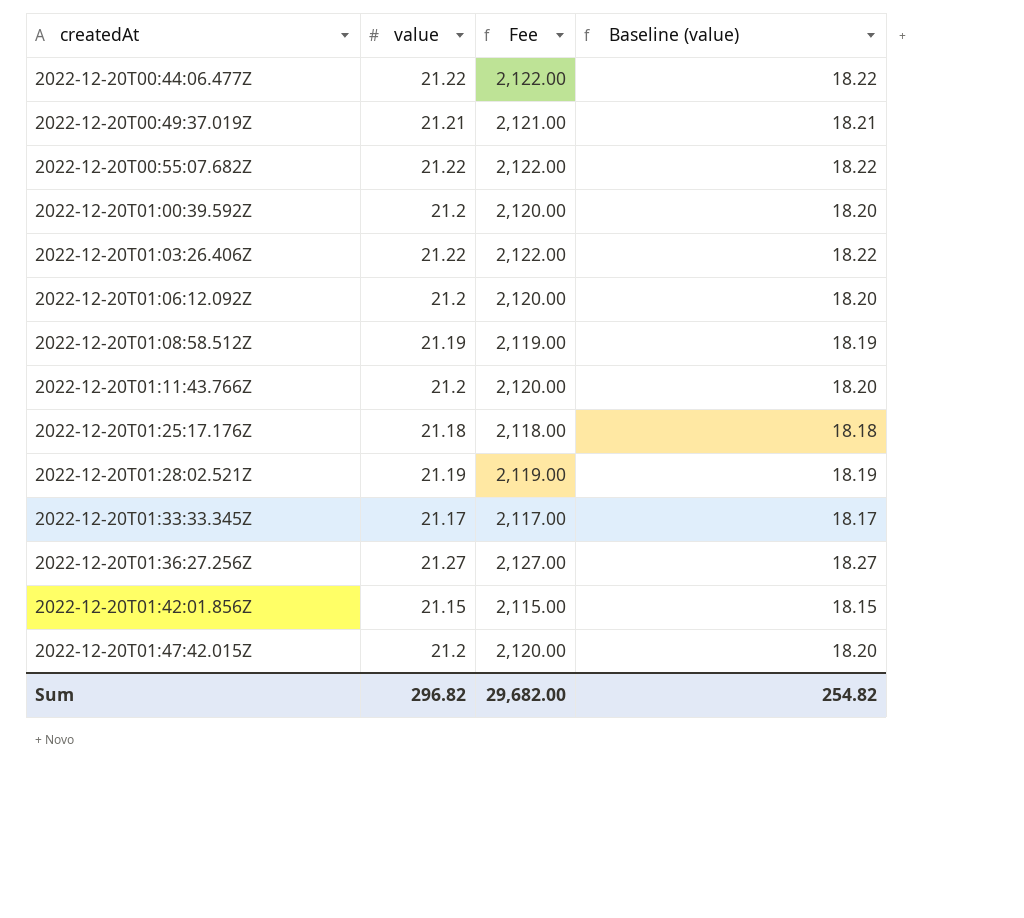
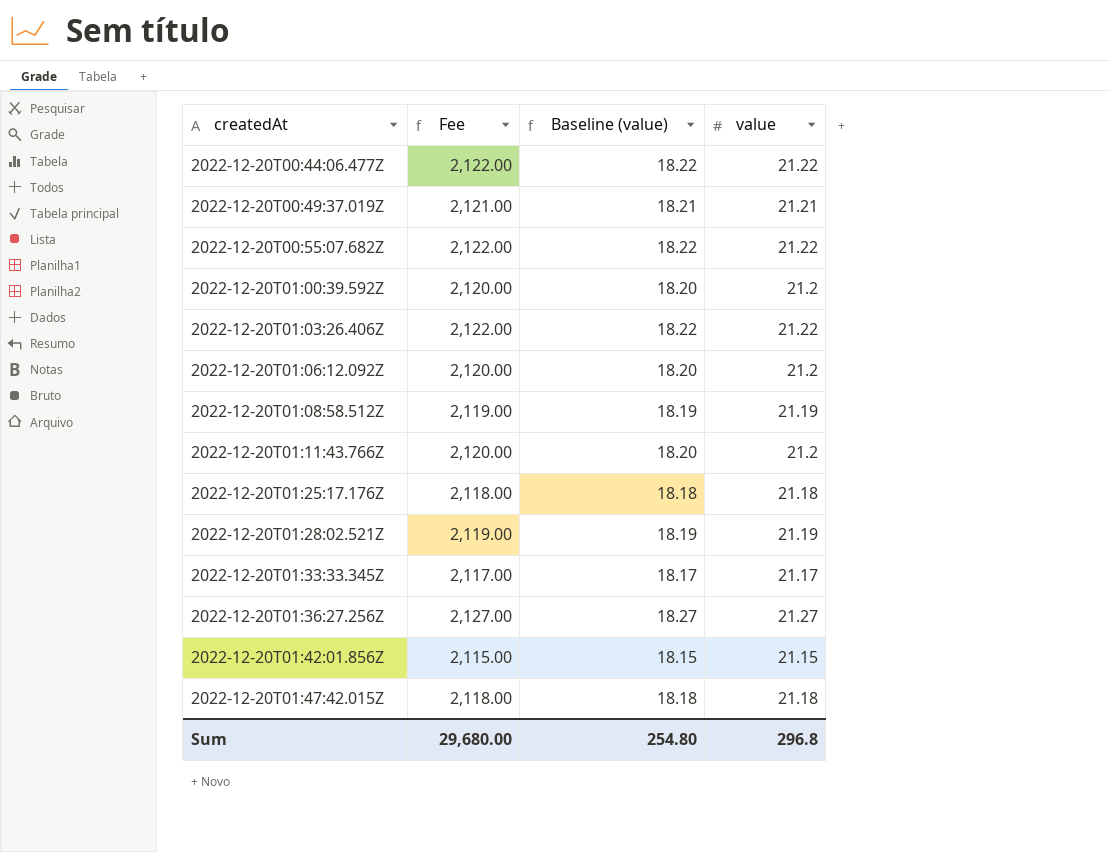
column value | position: 2 -> 4
2022-12-20T01:47:42.015Z | Fee: 2,120.00 -> 2,118.00
2022-12-20T01:47:42.015Z | Baseline (value): 18.20 -> 18.18
2022-12-20T01:47:42.015Z | value: 21.2 -> 21.18
Sum | Fee: 29,682.00 -> 29,680.00
Sum | Baseline (value): 254.82 -> 254.80
Sum | value: 296.82 -> 296.8

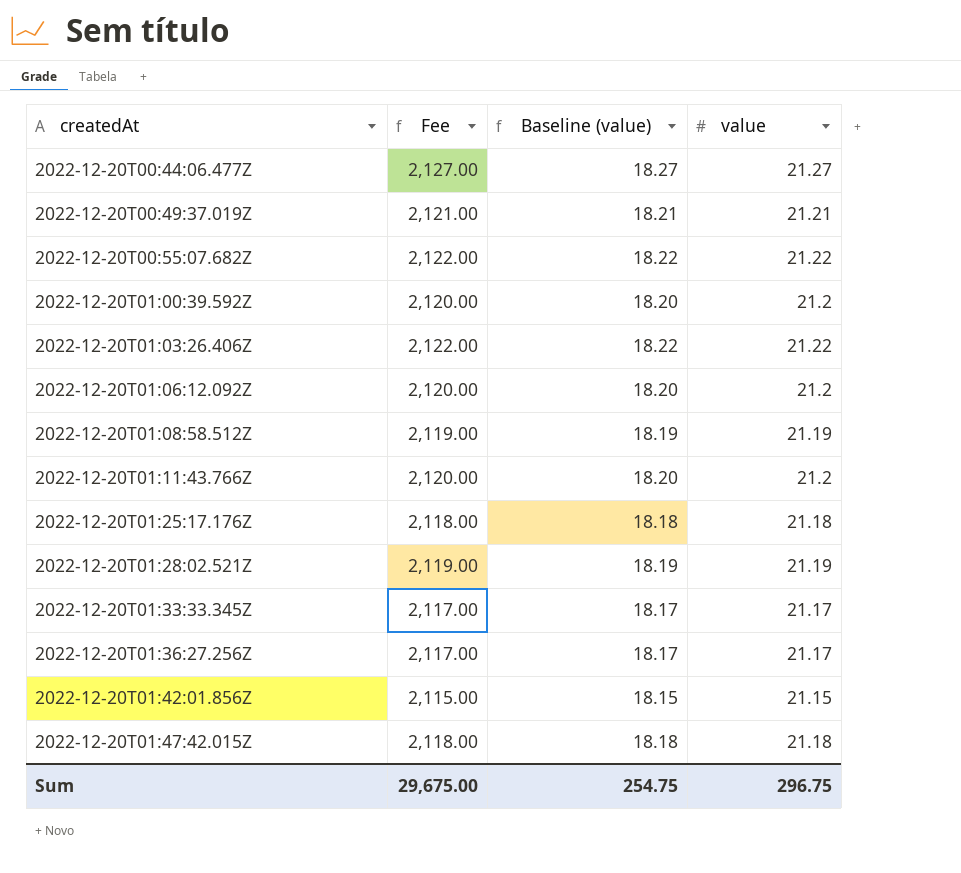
2022-12-20T00:44:06.477Z | Fee: 2,122.00 -> 2,127.00
2022-12-20T00:44:06.477Z | Baseline (value): 18.22 -> 18.27
2022-12-20T00:44:06.477Z | value: 21.22 -> 21.27
2022-12-20T01:36:27.256Z | Fee: 2,127.00 -> 2,117.00
2022-12-20T01:36:27.256Z | Baseline (value): 18.27 -> 18.17
2022-12-20T01:36:27.256Z | value: 21.27 -> 21.17
Sum | Fee: 29,680.00 -> 29,675.00
Sum | Baseline (value): 254.80 -> 254.75
Sum | value: 296.8 -> 296.75

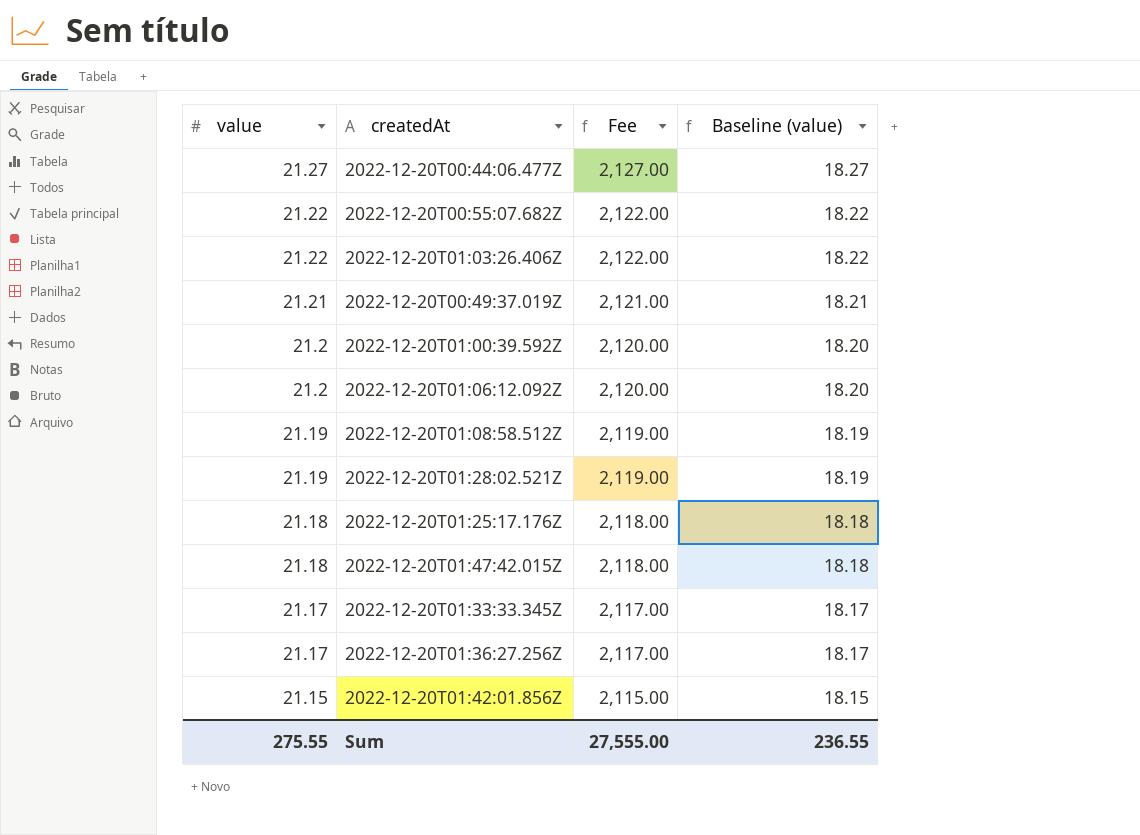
row order: createdAt ascending -> value descending
column value | position: 4 -> 1
row 2022-12-20T01:11:43.766Z: 2,120.00 | 18.20 | 21.2 -> none
Sum | value: 296.75 -> 275.55
Sum | Fee: 29,675.00 -> 27,555.00
Sum | Baseline (value): 254.75 -> 236.55

